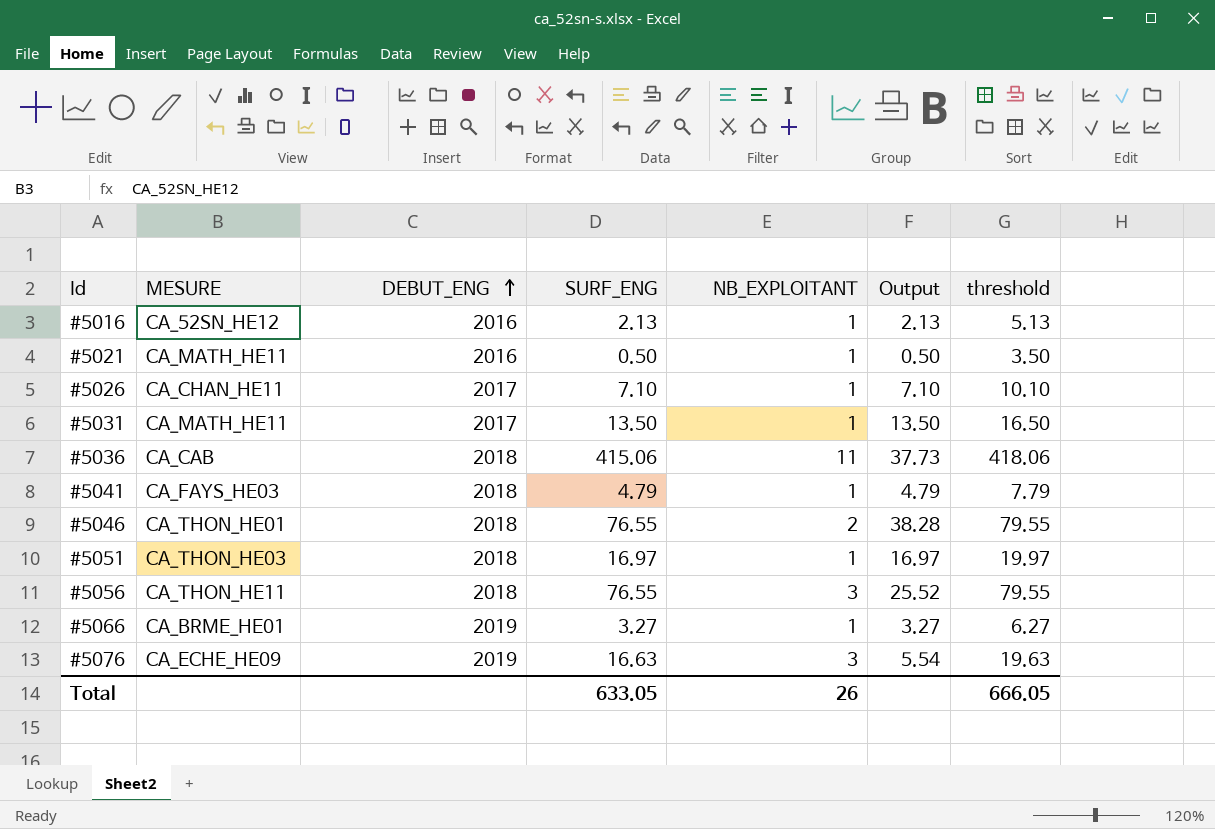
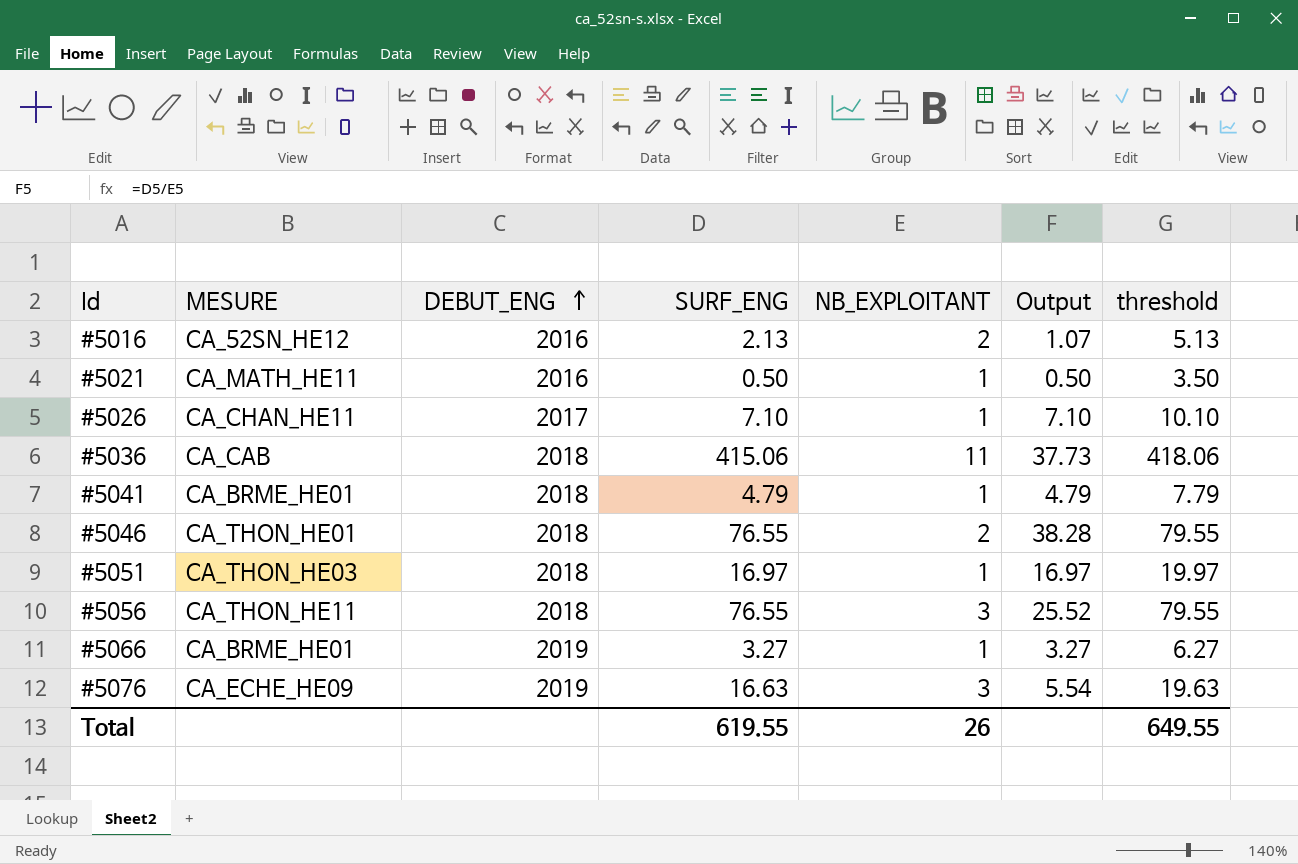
row #5031: CA_MATH_HE11 | 2017 | 13.50 | 1 | 13.50 | 16.50 -> none
#5016 | NB_EXPLOITANT: 1 -> 2
#5016 | Output: 2.13 -> 1.07
#5041 | MESURE: CA_FAYS_HE03 -> CA_BRME_HE01
Total | SURF_ENG: 633.05 -> 619.55
Total | threshold: 666.05 -> 649.55

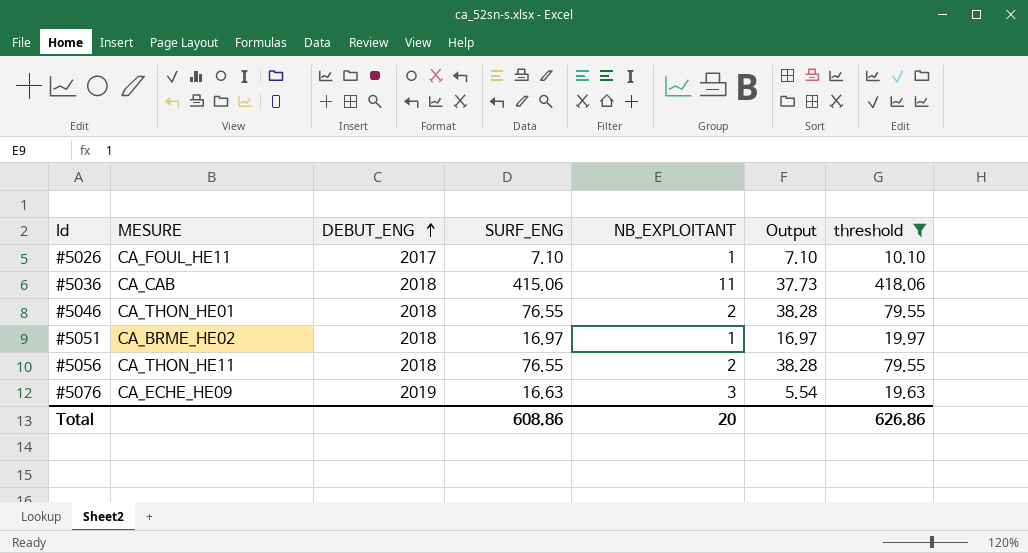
filter: none -> threshold >= 10.10
#5026 | MESURE: CA_CHAN_HE11 -> CA_FOUL_HE11
#5051 | MESURE: CA_THON_HE03 -> CA_BRME_HE02
#5056 | NB_EXPLOITANT: 3 -> 2
#5056 | Output: 25.52 -> 38.28
Total | SURF_ENG: 619.55 -> 608.86
Total | NB_EXPLOITANT: 26 -> 20
Total | threshold: 649.55 -> 626.86

